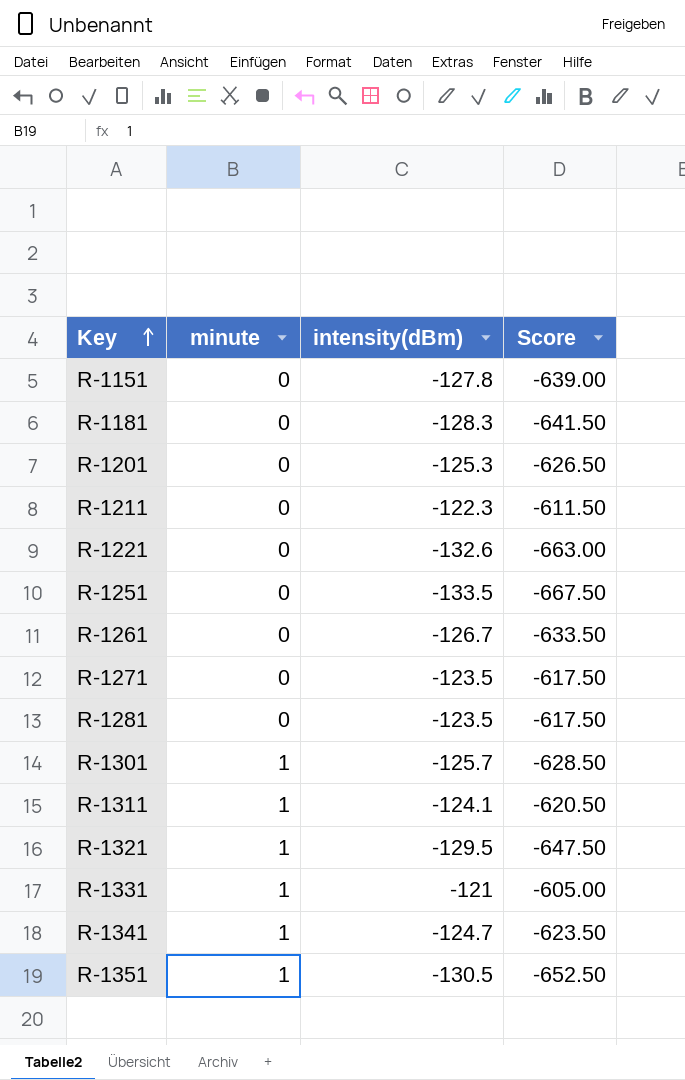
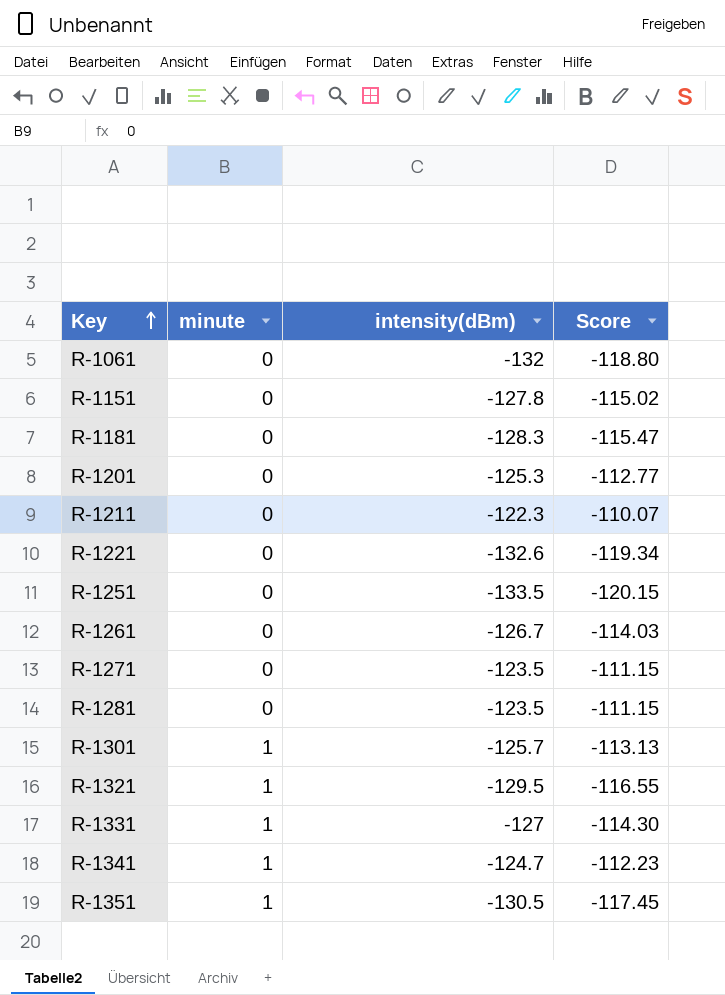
column Score | formula: [intensity(dBm)] * 5 -> [intensity(dBm)] * 0.9
row R-1311: 1 | -124.1 | -620.50 -> none
row R-1061: none -> 0 | -132 | -118.80
R-1331 | intensity(dBm): -121 -> -127

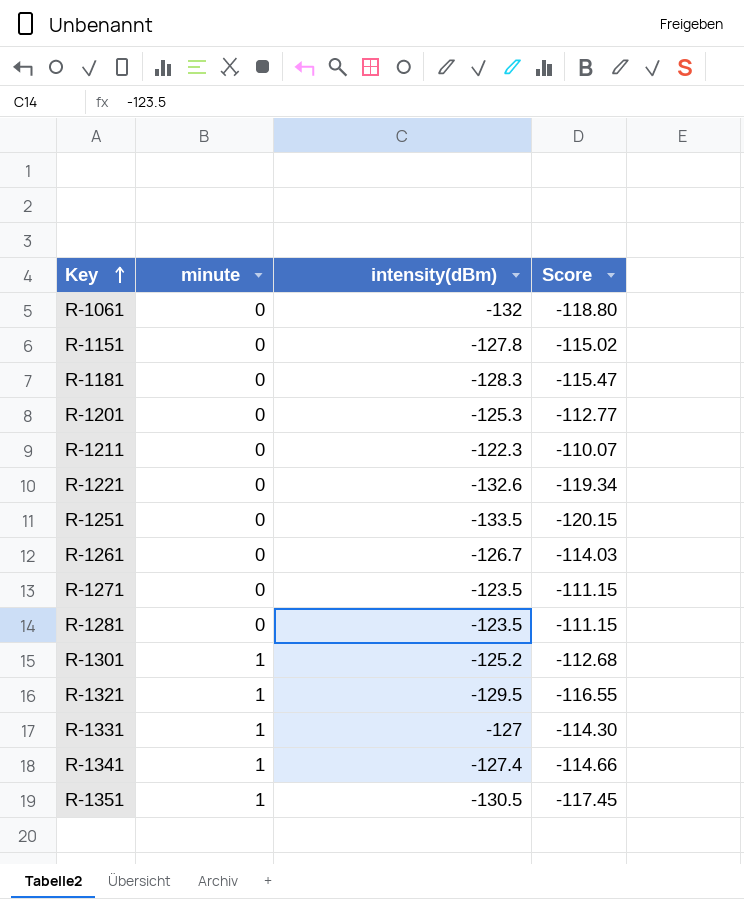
R-1301 | intensity(dBm): -125.7 -> -125.2
R-1301 | Score: -113.13 -> -112.68
R-1341 | intensity(dBm): -124.7 -> -127.4
R-1341 | Score: -112.23 -> -114.66

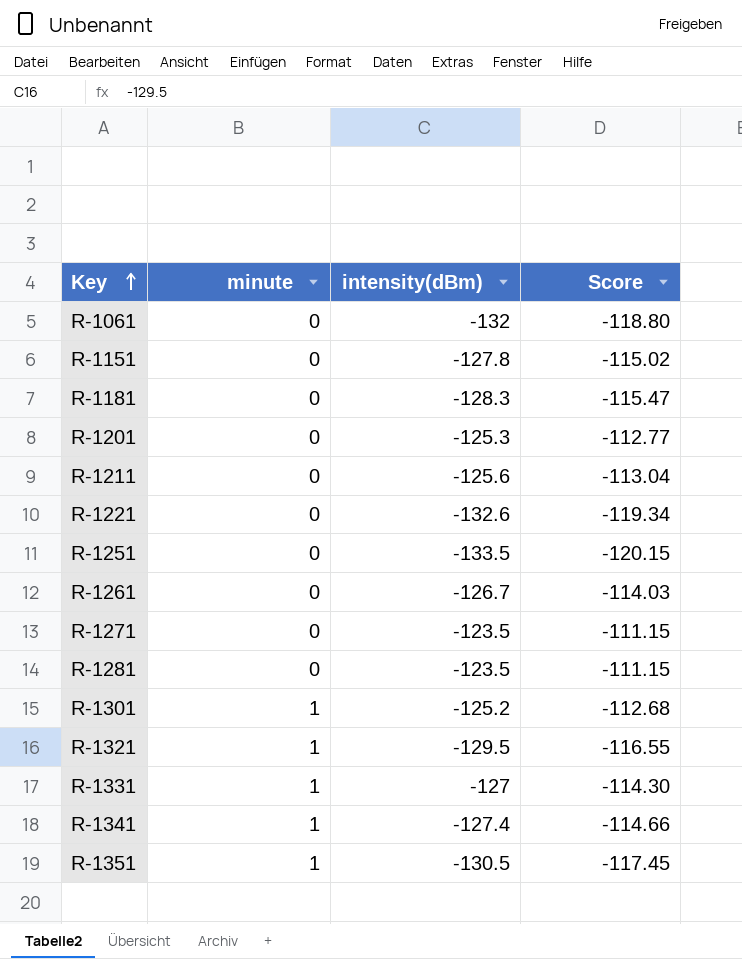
R-1211 | intensity(dBm): -122.3 -> -125.6
R-1211 | Score: -110.07 -> -113.04

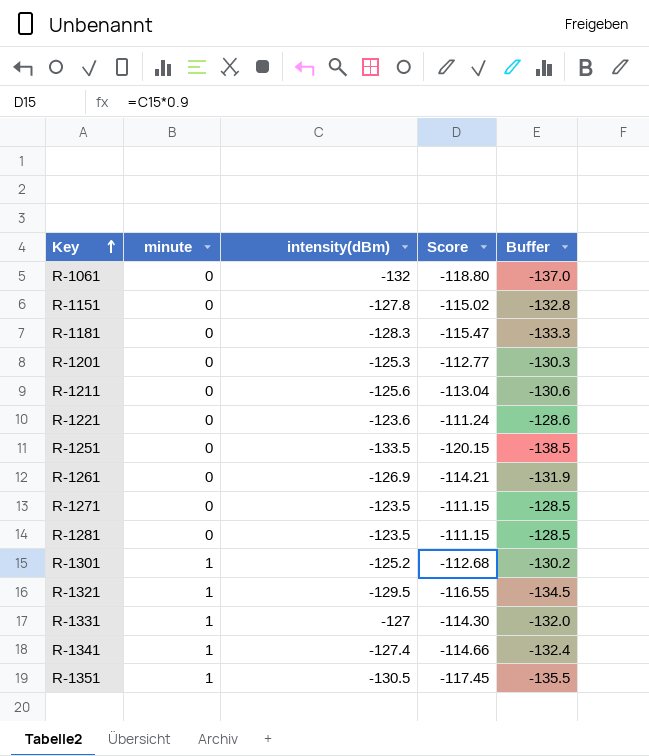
column Buffer | formula: none -> [intensity(dBm)] - 5
R-1221 | intensity(dBm): -132.6 -> -123.6
R-1221 | Score: -119.34 -> -111.24
R-1261 | intensity(dBm): -126.7 -> -126.9
R-1261 | Score: -114.03 -> -114.21

